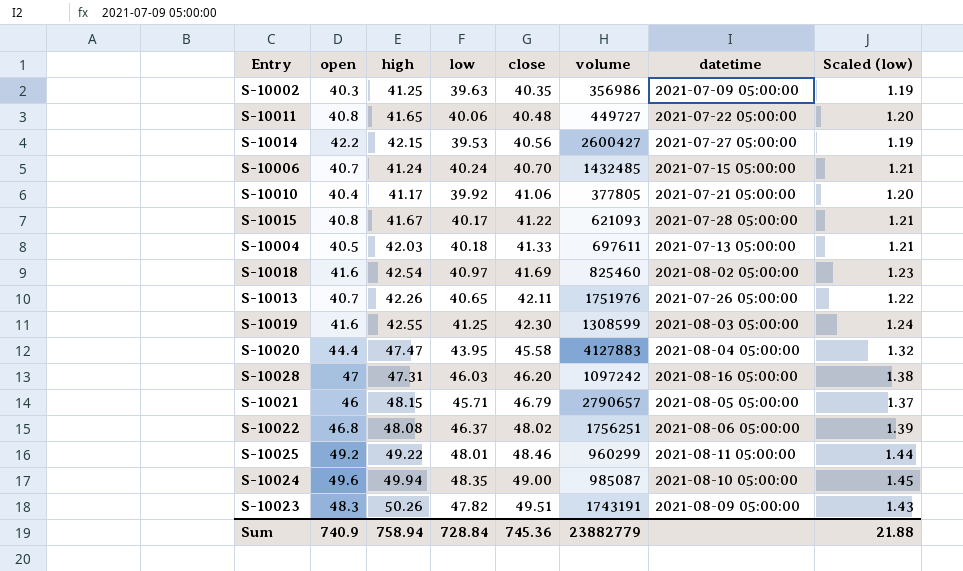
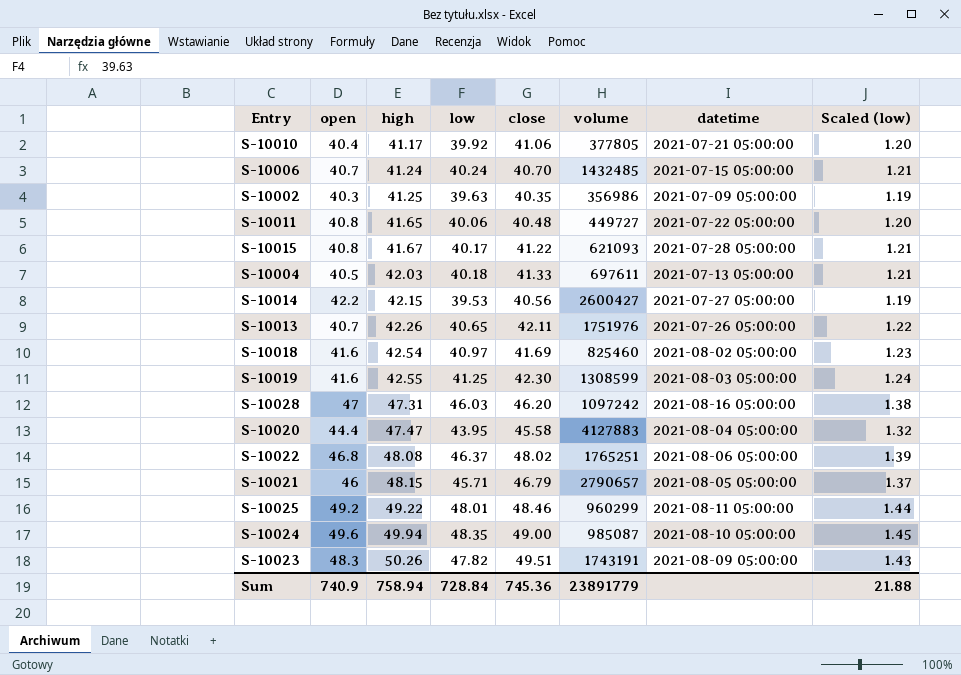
row order: close ascending -> high ascending
S-10022 | volume: 1756251 -> 1765251
Sum | volume: 23882779 -> 23891779

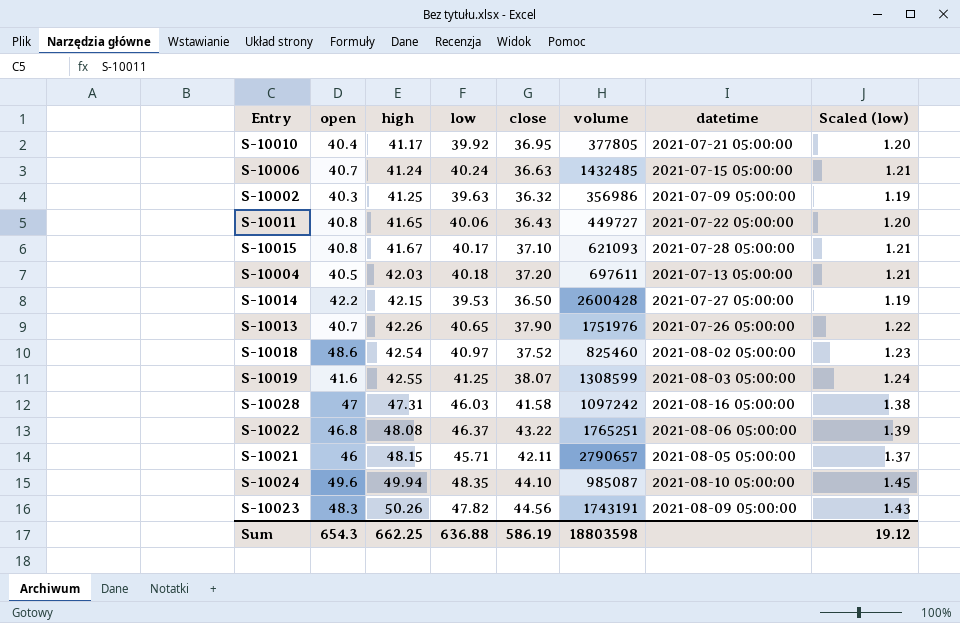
row S-10020: 44.4 | 47.47 | 43.95 | 45.58 | 4127883 | 2021-08-04 05:00:00 | 1.32 -> none
row S-10025: 49.2 | 49.22 | 48.01 | 48.46 | 960299 | 2021-08-11 05:00:00 | 1.44 -> none
S-10010 | close: 41.06 -> 36.95
S-10006 | close: 40.70 -> 36.63
S-10002 | close: 40.35 -> 36.32
S-10011 | close: 40.48 -> 36.43
S-10015 | close: 41.22 -> 37.10
S-10004 | close: 41.33 -> 37.20
S-10014 | close: 40.56 -> 36.50
S-10014 | volume: 2600427 -> 2600428
S-10013 | close: 42.11 -> 37.90
S-10018 | open: 41.6 -> 48.6
S-10018 | close: 41.69 -> 37.52
S-10019 | close: 42.30 -> 38.07
S-10028 | close: 46.20 -> 41.58
S-10022 | close: 48.02 -> 43.22
S-10021 | close: 46.79 -> 42.11
S-10024 | close: 49.00 -> 44.10
S-10023 | close: 49.51 -> 44.56
Sum | open: 740.9 -> 654.3
Sum | high: 758.94 -> 662.25
Sum | low: 728.84 -> 636.88
Sum | close: 745.36 -> 586.19
Sum | volume: 23891779 -> 18803598
Sum | Scaled (low): 21.88 -> 19.12

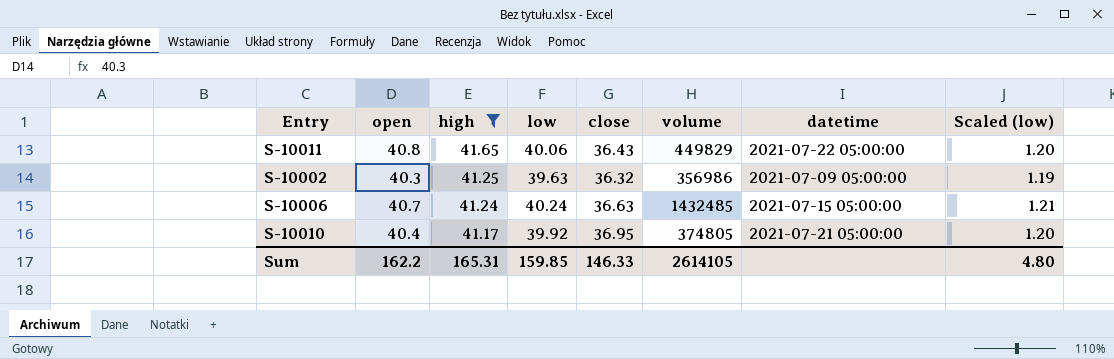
filter: none -> high <= 41.65
row order: high ascending -> high descending
S-10011 | volume: 449727 -> 449829
S-10010 | volume: 377805 -> 374805
Sum | open: 654.3 -> 162.2
Sum | high: 662.25 -> 165.31
Sum | low: 636.88 -> 159.85
Sum | close: 586.19 -> 146.33
Sum | volume: 18803598 -> 2614105
Sum | Scaled (low): 19.12 -> 4.80

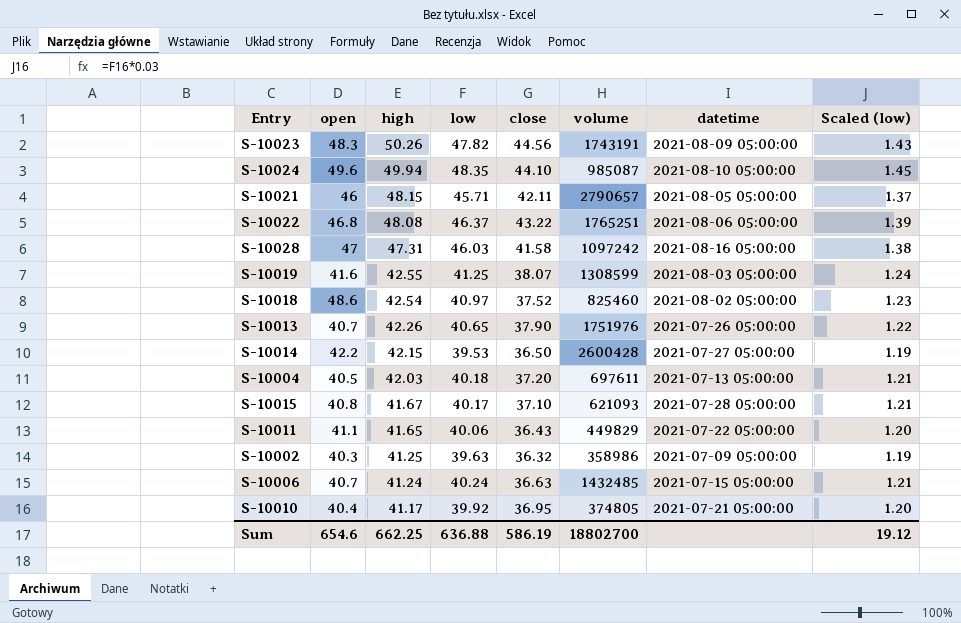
filter: high <= 41.65 -> none
S-10011 | open: 40.8 -> 41.1
S-10002 | volume: 356986 -> 358986
Sum | open: 162.2 -> 654.6
Sum | high: 165.31 -> 662.25
Sum | low: 159.85 -> 636.88
Sum | close: 146.33 -> 586.19
Sum | volume: 2614105 -> 18802700
Sum | Scaled (low): 4.80 -> 19.12

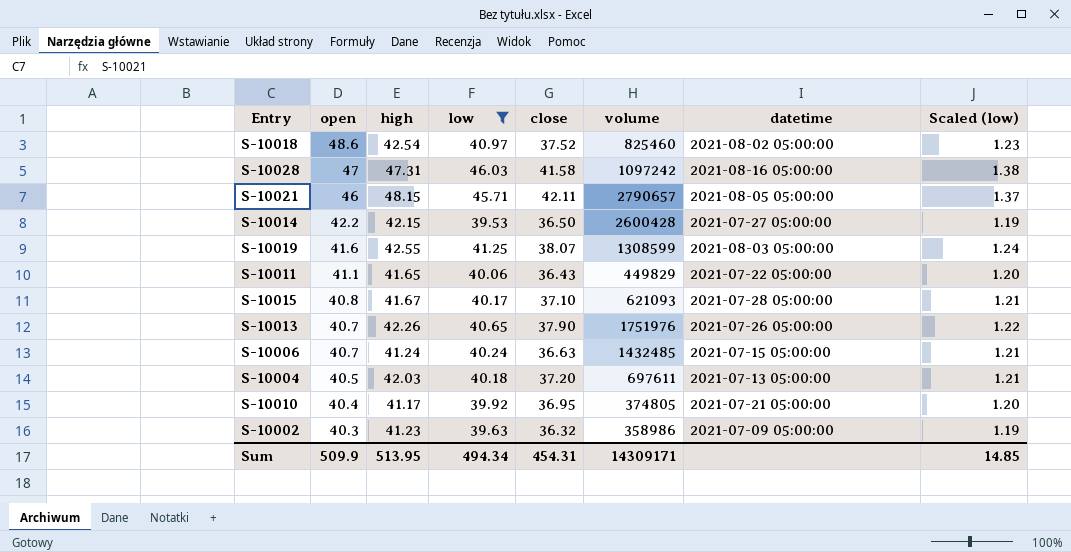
filter: none -> low <= 46.03
row order: high descending -> open descending
S-10002 | high: 41.25 -> 41.23
Sum | open: 654.6 -> 509.9
Sum | high: 662.25 -> 513.95
Sum | low: 636.88 -> 494.34
Sum | close: 586.19 -> 454.31
Sum | volume: 18802700 -> 14309171
Sum | Scaled (low): 19.12 -> 14.85

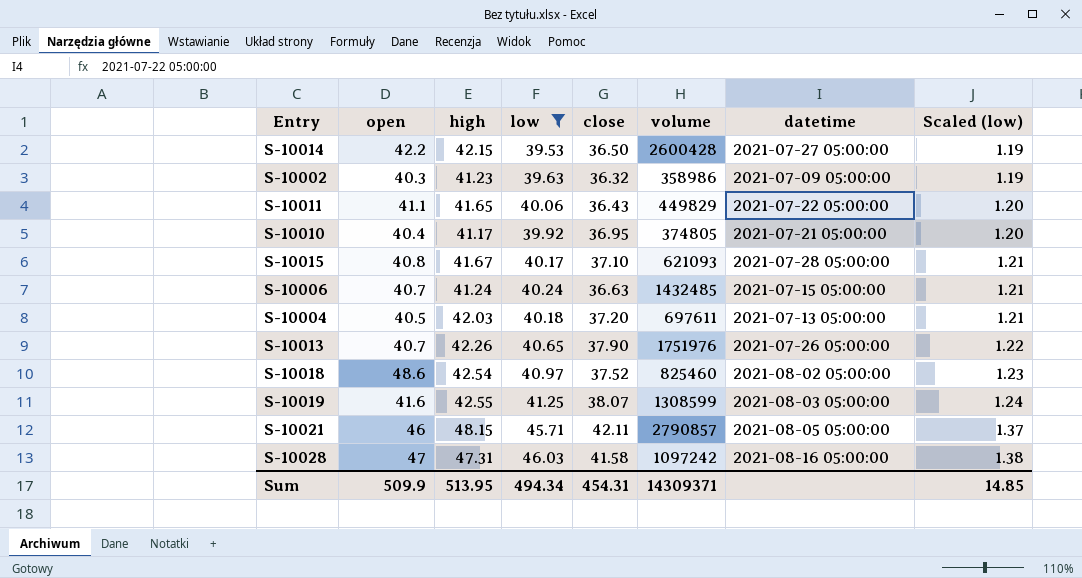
row order: open descending -> Scaled (low) ascending
S-10021 | volume: 2790657 -> 2790857
Sum | volume: 14309171 -> 14309371

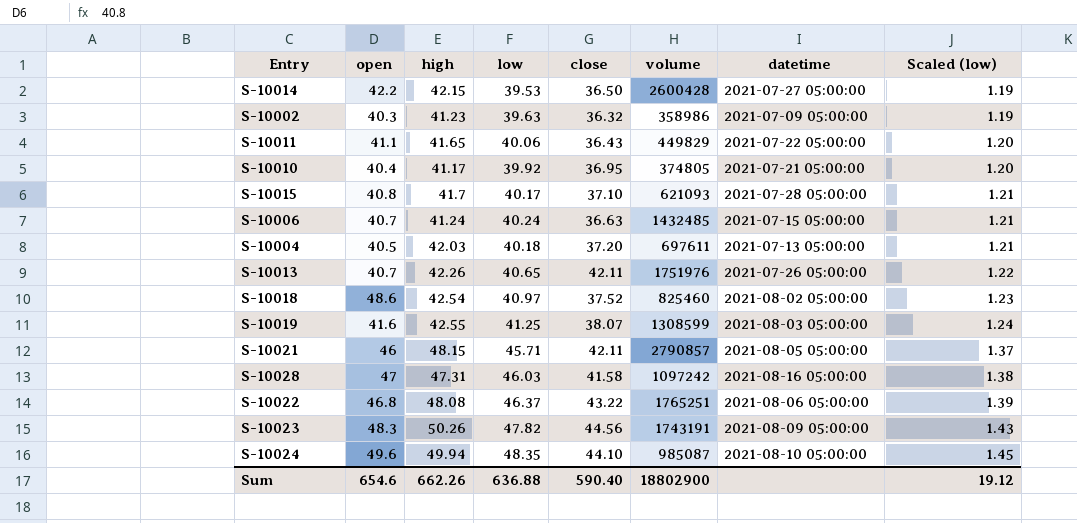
filter: low <= 46.03 -> none
S-10015 | high: 41.67 -> 41.7
S-10013 | close: 37.90 -> 42.11
Sum | open: 509.9 -> 654.6
Sum | high: 513.95 -> 662.26
Sum | low: 494.34 -> 636.88
Sum | close: 454.31 -> 590.40
Sum | volume: 14309371 -> 18802900
Sum | Scaled (low): 14.85 -> 19.12

